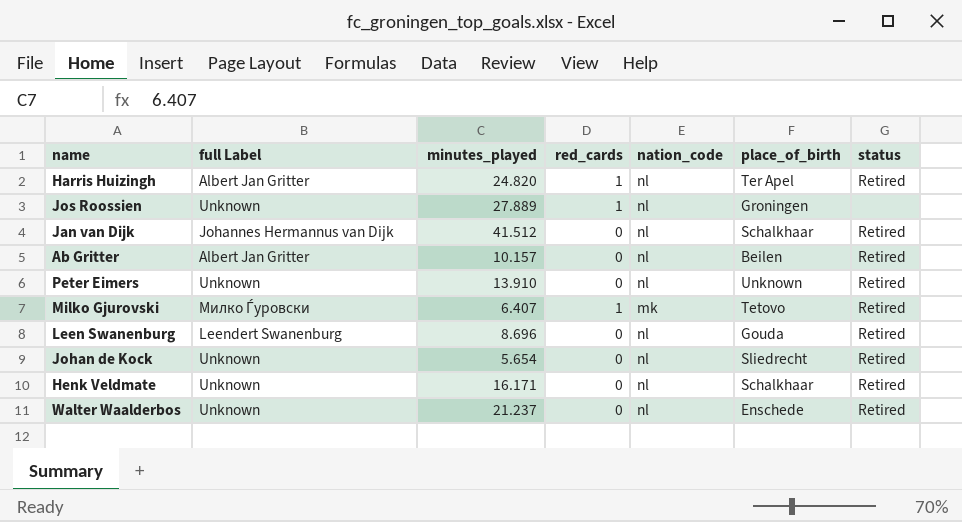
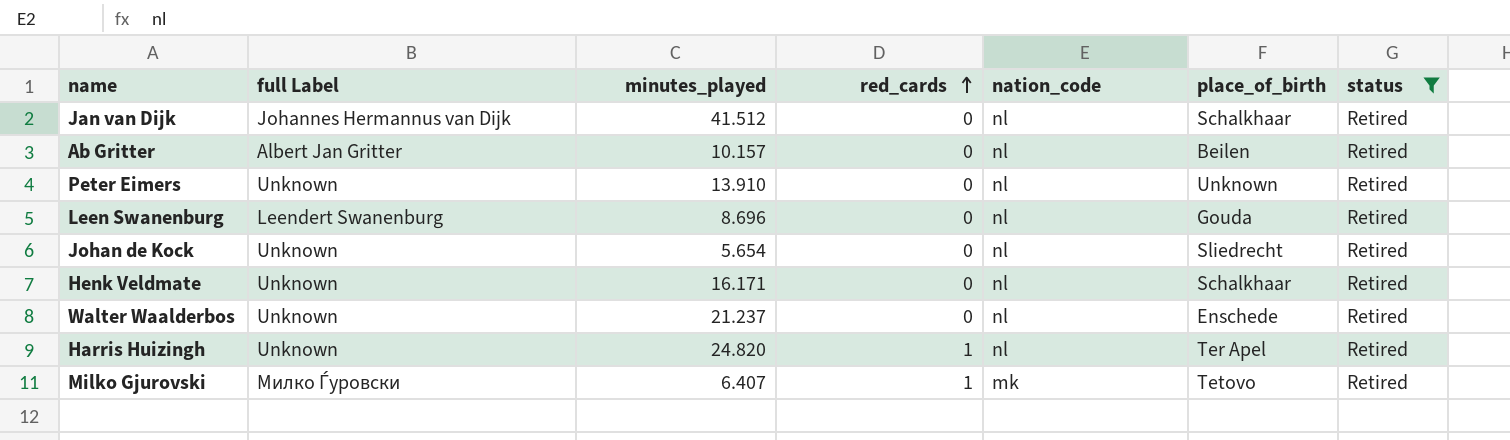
filter: none -> status = Retired
row order: none -> red_cards ascending
Harris Huizingh | full Label: Albert Jan Gritter -> Unknown

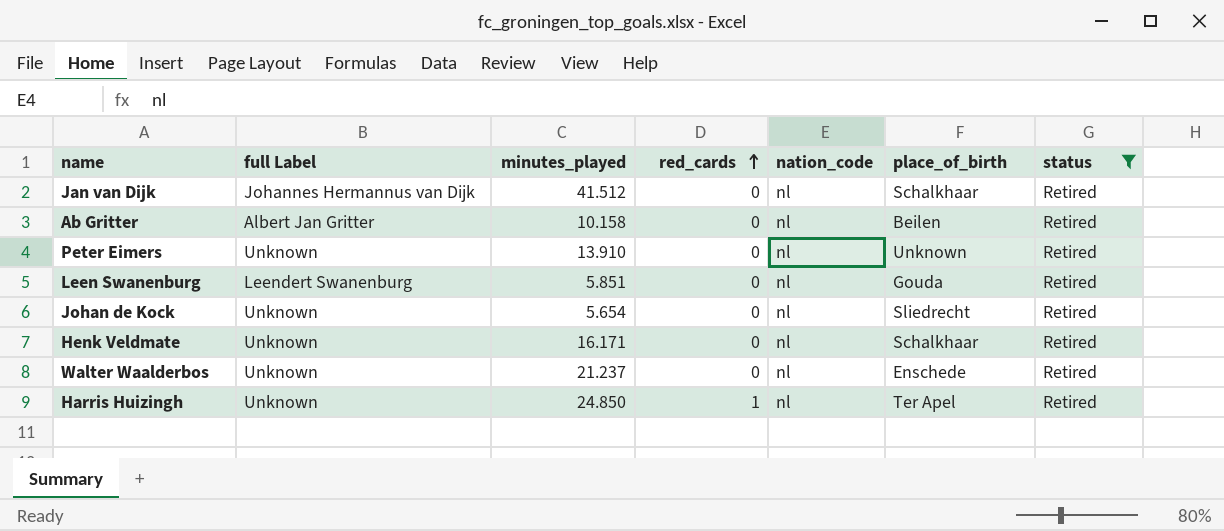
row Milko Gjurovski: Милко Ѓуровски | 6.407 | 1 | mk | Tetovo | Retired -> none
Ab Gritter | minutes_played: 10.157 -> 10.158
Leen Swanenburg | minutes_played: 8.696 -> 5.851
Harris Huizingh | minutes_played: 24.820 -> 24.850

